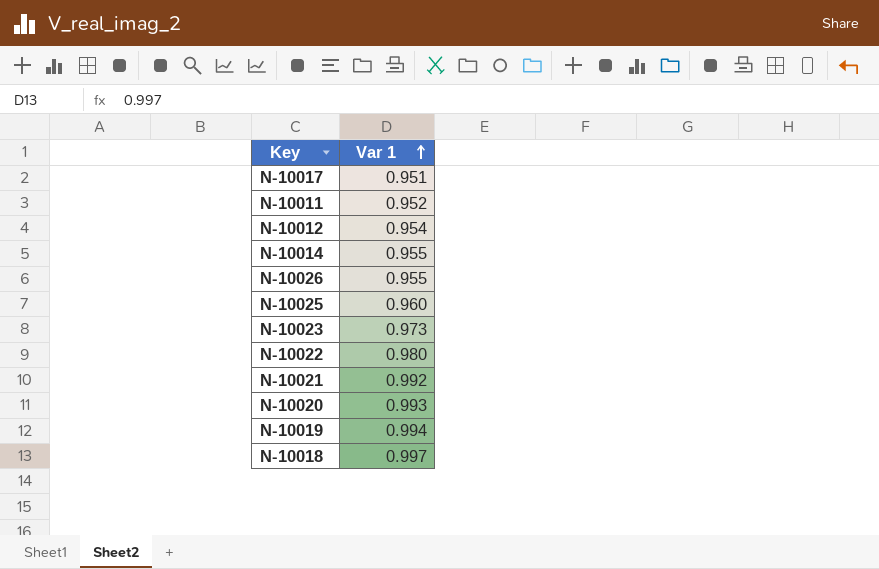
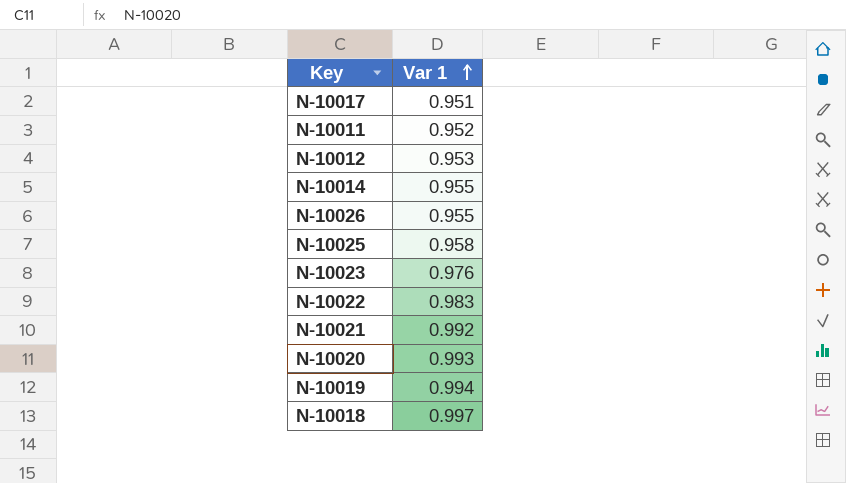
N-10012 | Var 1: 0.954 -> 0.953
N-10025 | Var 1: 0.960 -> 0.958
N-10023 | Var 1: 0.973 -> 0.976
N-10022 | Var 1: 0.980 -> 0.983

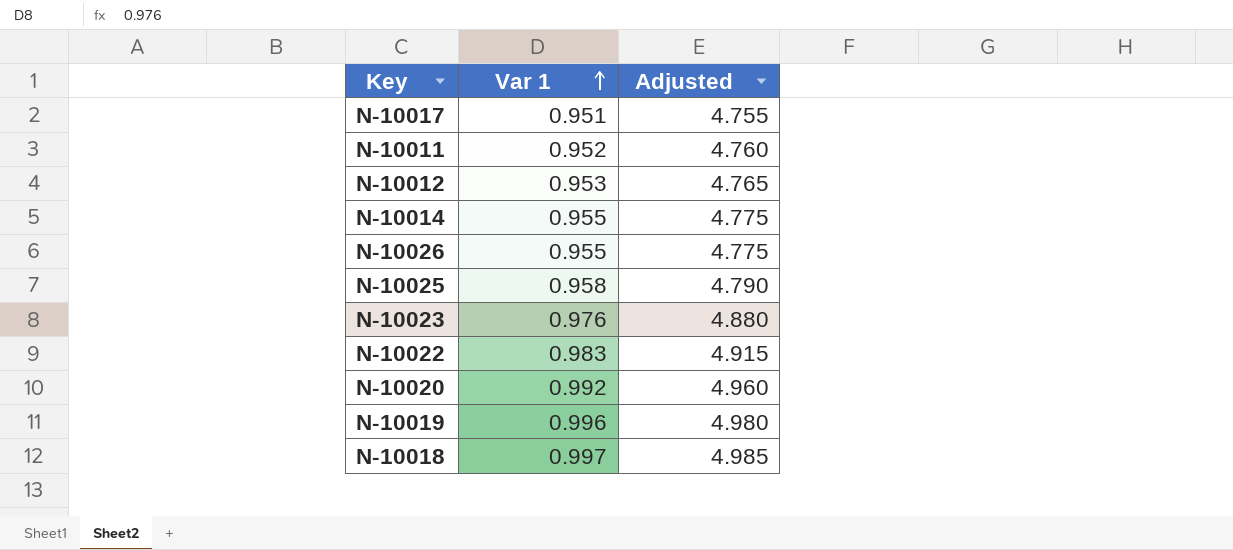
column Adjusted | formula: none -> [Var 1] * 5
row N-10021: 0.992 -> none
N-10020 | Var 1: 0.993 -> 0.992
N-10019 | Var 1: 0.994 -> 0.996

